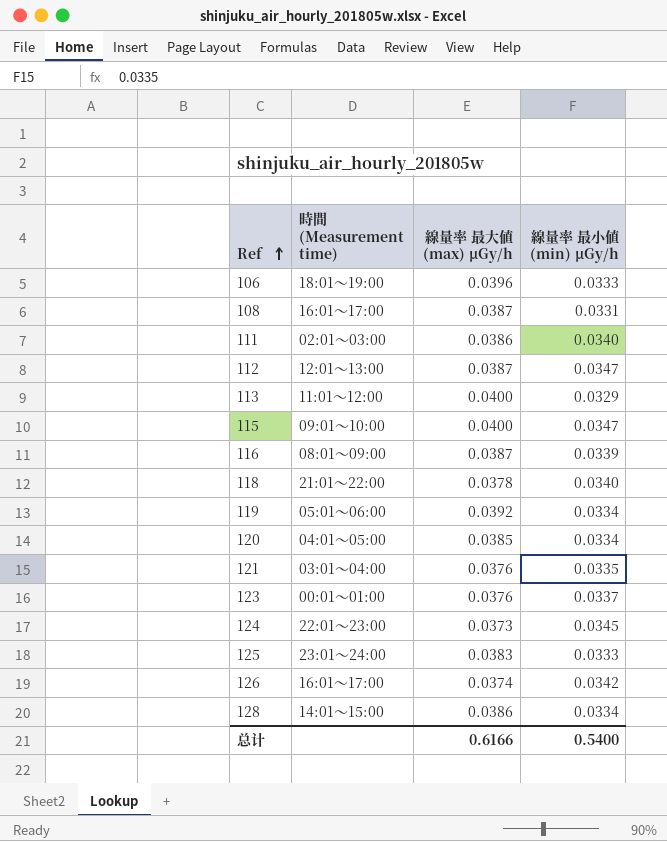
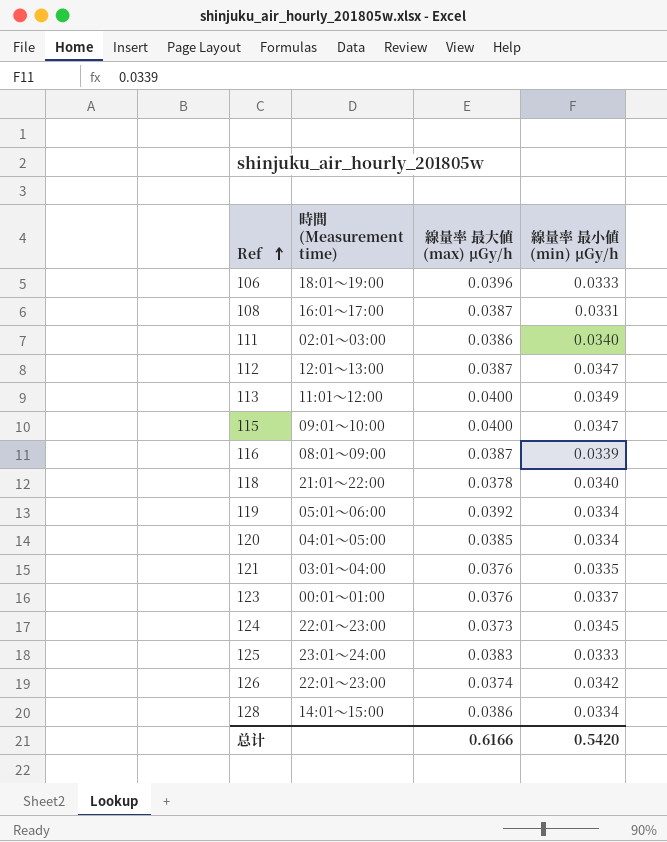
113 | 線量率 最小値 (min) μGy/h: 0.0329 -> 0.0349
126 | 時間 (Measurement time): 16:01～17:00 -> 22:01～23:00
总计 | 線量率 最小値 (min) μGy/h: 0.5400 -> 0.5420

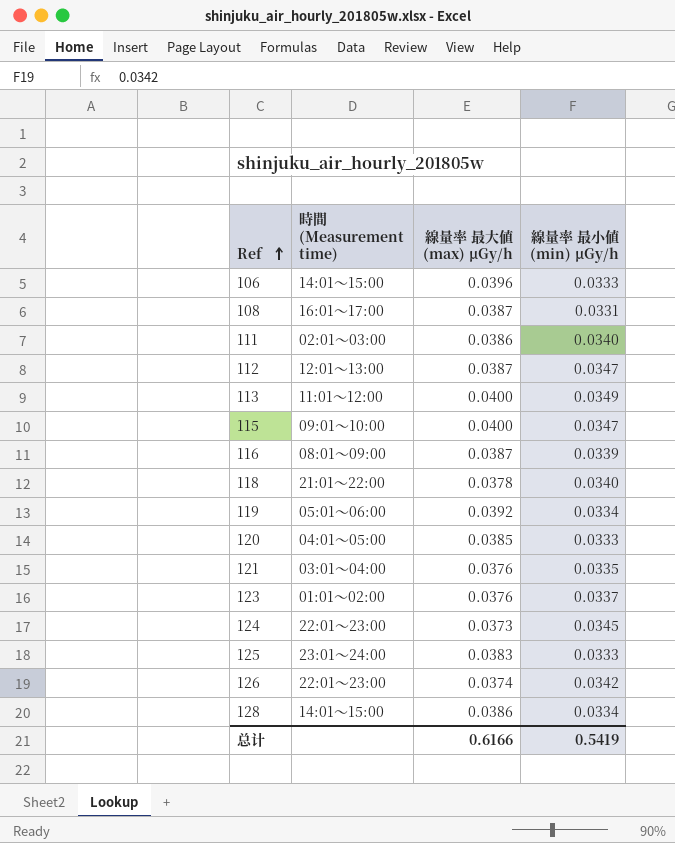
106 | 時間 (Measurement time): 18:01～19:00 -> 14:01～15:00
120 | 線量率 最小値 (min) μGy/h: 0.0334 -> 0.0333
123 | 時間 (Measurement time): 00:01～01:00 -> 01:01～02:00
总计 | 線量率 最小値 (min) μGy/h: 0.5420 -> 0.5419

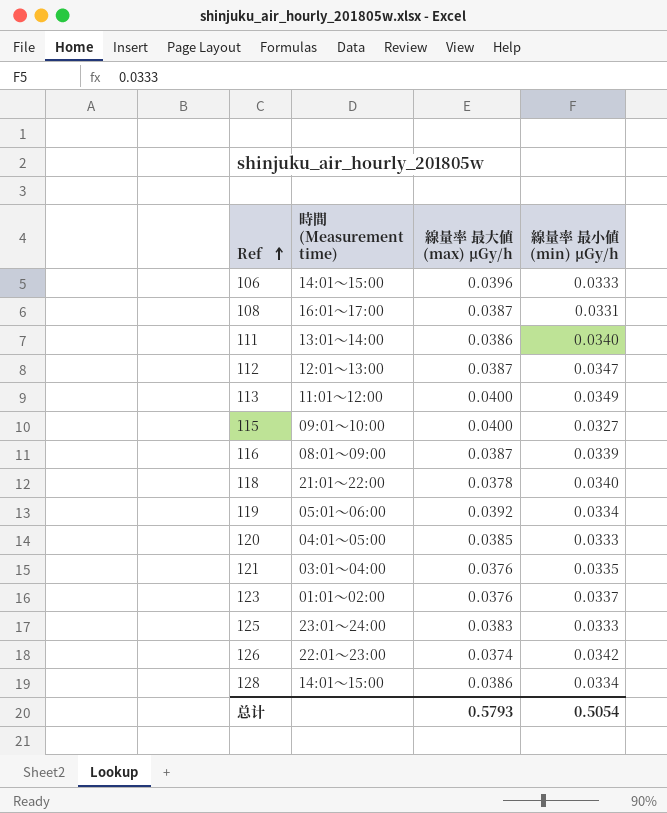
row 124: 22:01～23:00 | 0.0373 | 0.0345 -> none
111 | 時間 (Measurement time): 02:01～03:00 -> 13:01～14:00
115 | 線量率 最小値 (min) μGy/h: 0.0347 -> 0.0327
总计 | 線量率 最大値 (max) μGy/h: 0.6166 -> 0.5793
总计 | 線量率 最小値 (min) μGy/h: 0.5419 -> 0.5054

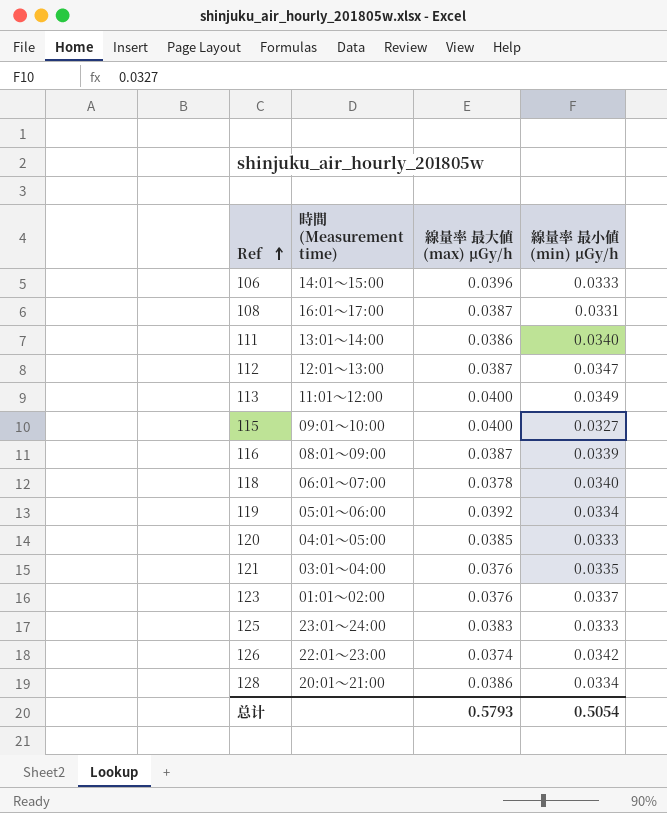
118 | 時間 (Measurement time): 21:01～22:00 -> 06:01～07:00
128 | 時間 (Measurement time): 14:01～15:00 -> 20:01～21:00

